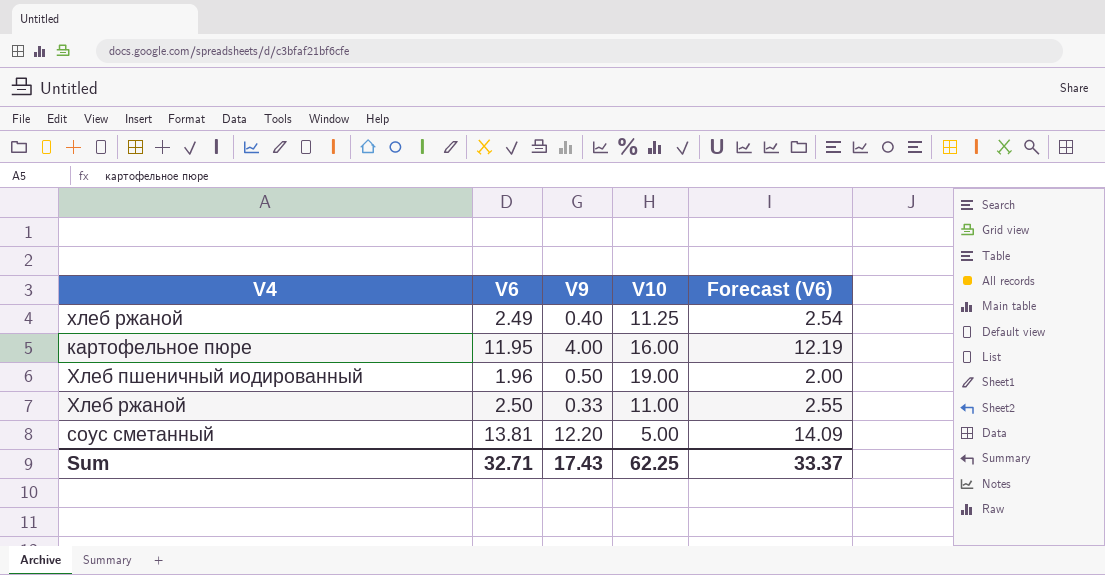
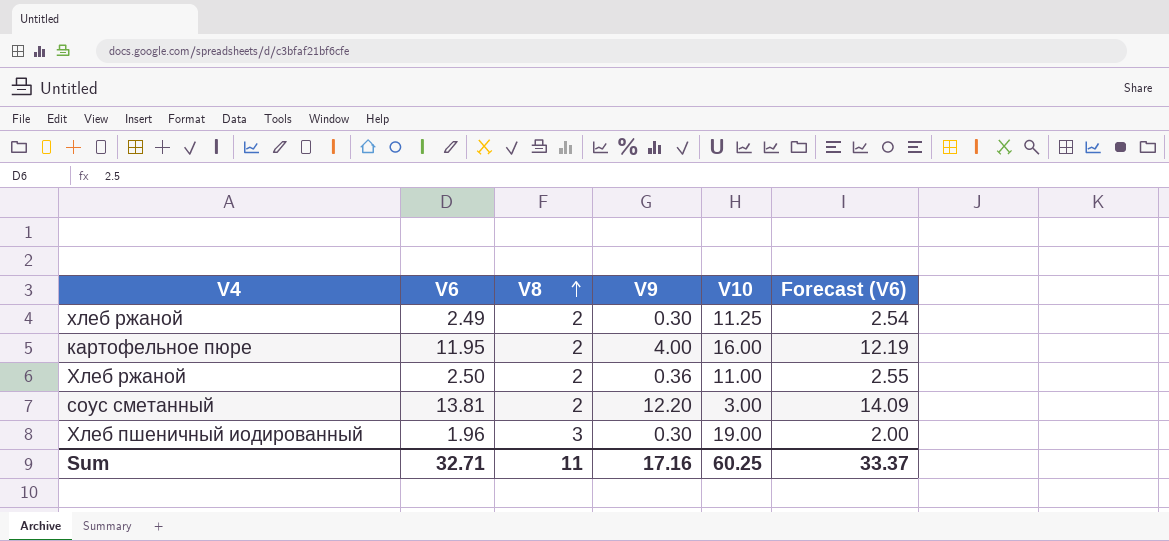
row order: none -> V8 ascending
column V8 | position: none -> 3
хлеб ржаной | V9: 0.40 -> 0.30
Хлеб ржаной | V9: 0.33 -> 0.36
соус сметанный | V10: 5.00 -> 3.00
Хлеб пшеничный иодированный | V9: 0.50 -> 0.30
Sum | V9: 17.43 -> 17.16
Sum | V10: 62.25 -> 60.25

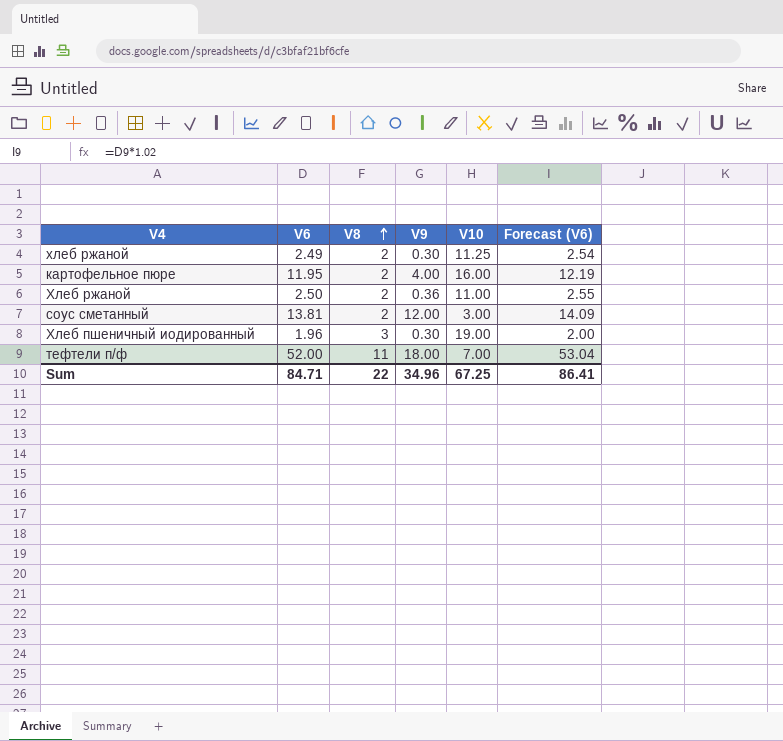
соус сметанный | V9: 12.20 -> 12.00
row тефтели п/ф: none -> 52.00 | 11 | 18.00 | 7.00 | 53.04
Sum | V6: 32.71 -> 84.71
Sum | V8: 11 -> 22
Sum | V9: 17.16 -> 34.96
Sum | V10: 60.25 -> 67.25
Sum | Forecast (V6): 33.37 -> 86.41

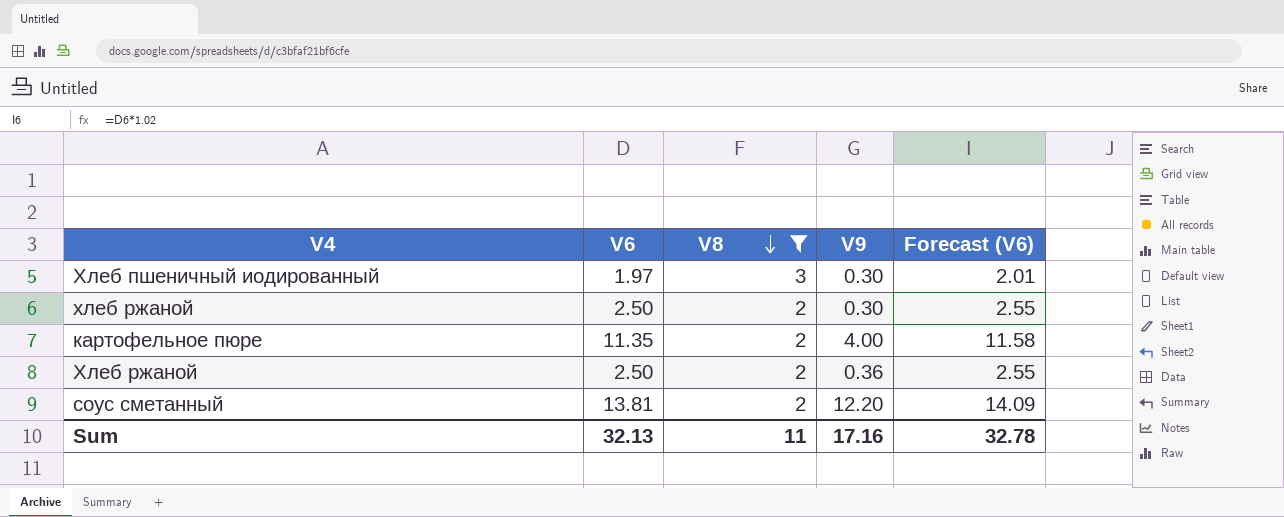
filter: none -> V8 != 11
row order: V8 ascending -> V8 descending
column V10 | position: 5 -> none
Хлеб пшеничный иодированный | V6: 1.96 -> 1.97
Хлеб пшеничный иодированный | Forecast (V6): 2.00 -> 2.01
хлеб ржаной | V6: 2.49 -> 2.50
хлеб ржаной | Forecast (V6): 2.54 -> 2.55
картофельное пюре | V6: 11.95 -> 11.35
картофельное пюре | Forecast (V6): 12.19 -> 11.58
соус сметанный | V9: 12.00 -> 12.20
Sum | V6: 84.71 -> 32.13
Sum | V8: 22 -> 11
Sum | V9: 34.96 -> 17.16
Sum | Forecast (V6): 86.41 -> 32.78

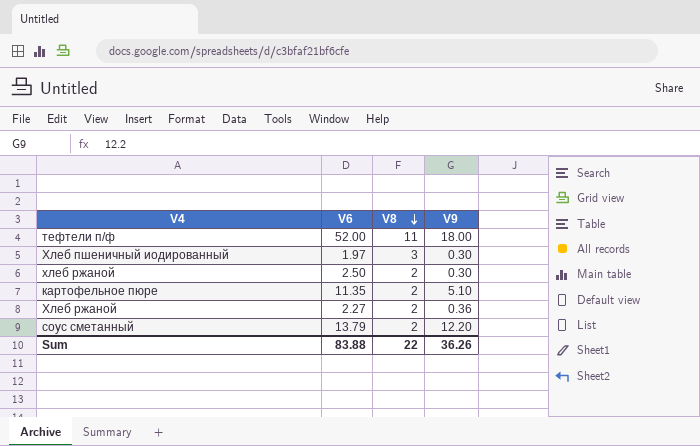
filter: V8 != 11 -> none
column Forecast (V6) | formula: [V6] * 1.02 -> none
картофельное пюре | V9: 4.00 -> 5.10
Хлеб ржаной | V6: 2.50 -> 2.27
соус сметанный | V6: 13.81 -> 13.79
Sum | V6: 32.13 -> 83.88
Sum | V8: 11 -> 22
Sum | V9: 17.16 -> 36.26

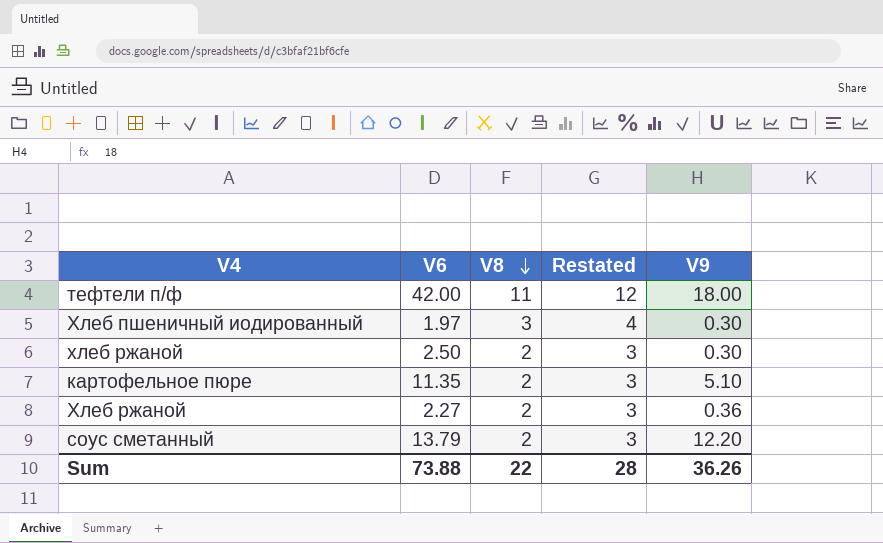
column Restated | formula: none -> [V8] + 1
тефтели п/ф | V6: 52.00 -> 42.00
Sum | V6: 83.88 -> 73.88

